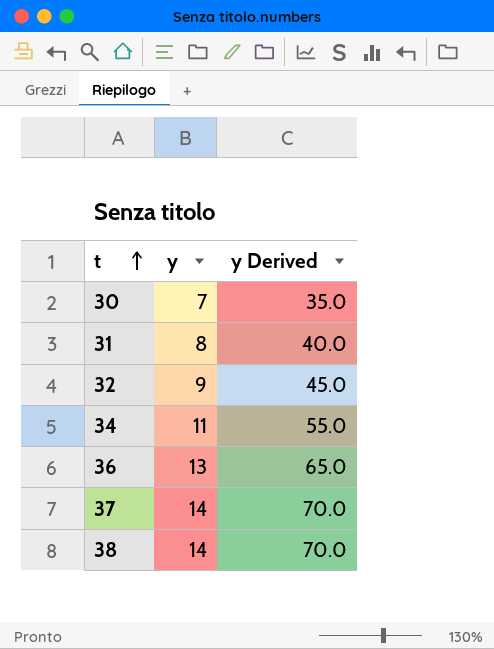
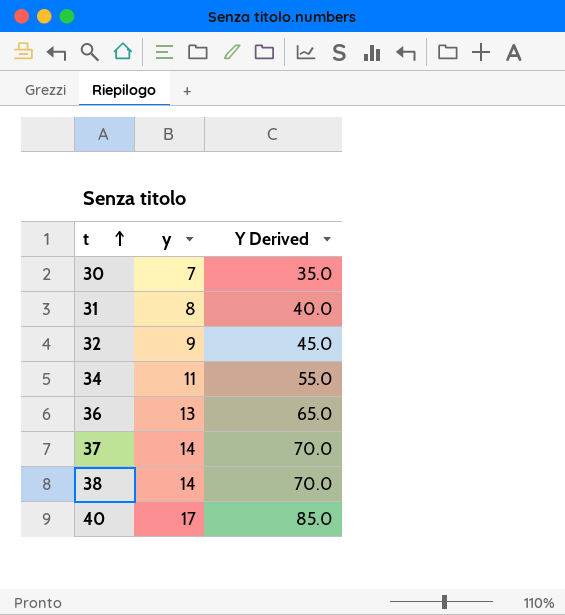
column name: y Derived -> Y Derived
row 40: none -> 17 | 85.0

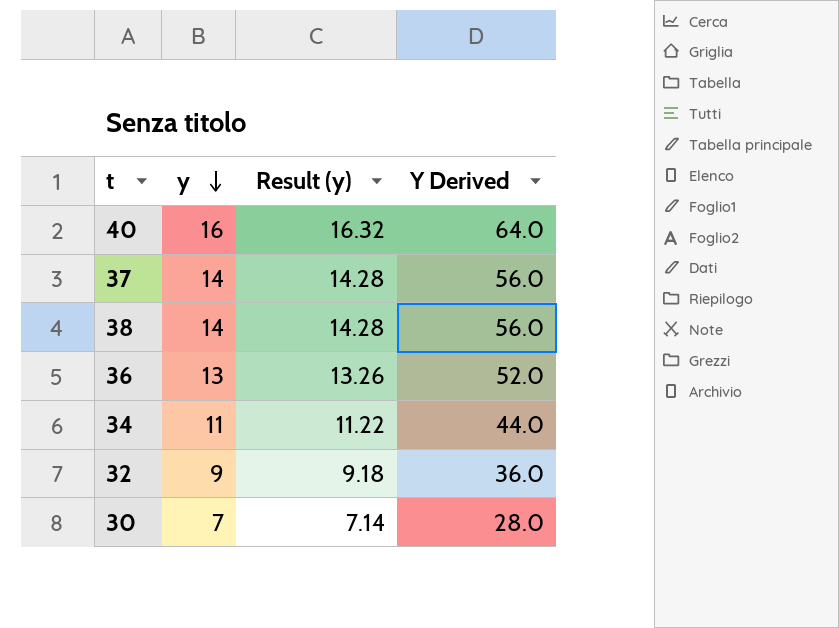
row order: t ascending -> y descending
column Result (y) | formula: none -> [y] * 1.02
column Y Derived | formula: [y] * 5 -> [y] * 4
row 31: 8 | 40.0 -> none
40 | y: 17 -> 16

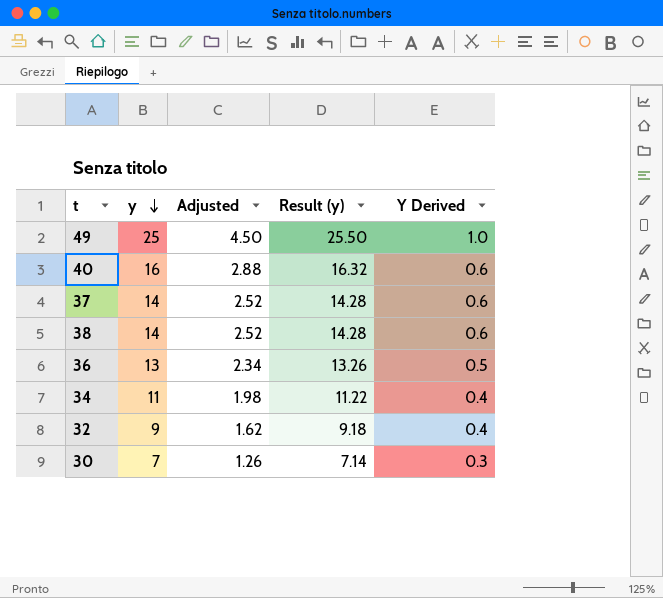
column Adjusted | formula: none -> [y] * 0.18
column Y Derived | formula: [y] * 4 -> [y] * 0.04
row 49: none -> 25 | 4.50 | 25.50 | 1.0

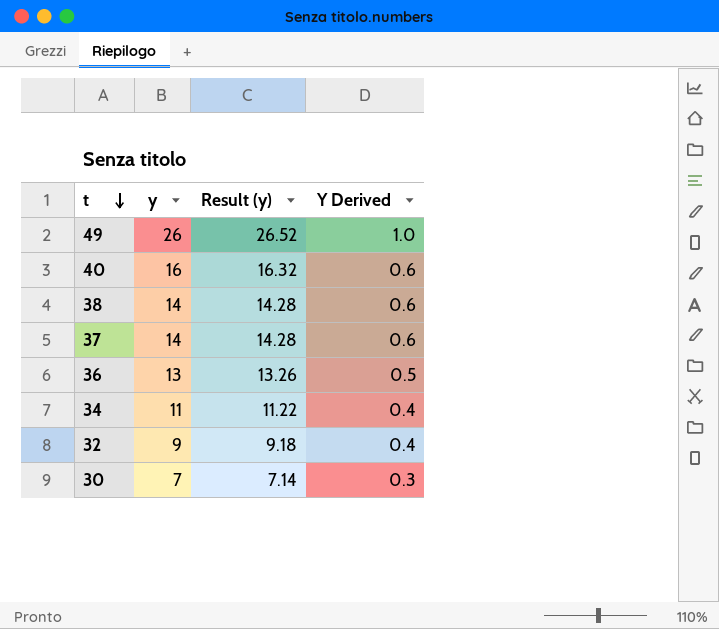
row order: y descending -> t descending
column Adjusted | formula: [y] * 0.18 -> none
49 | y: 25 -> 26
49 | Result (y): 25.50 -> 26.52

